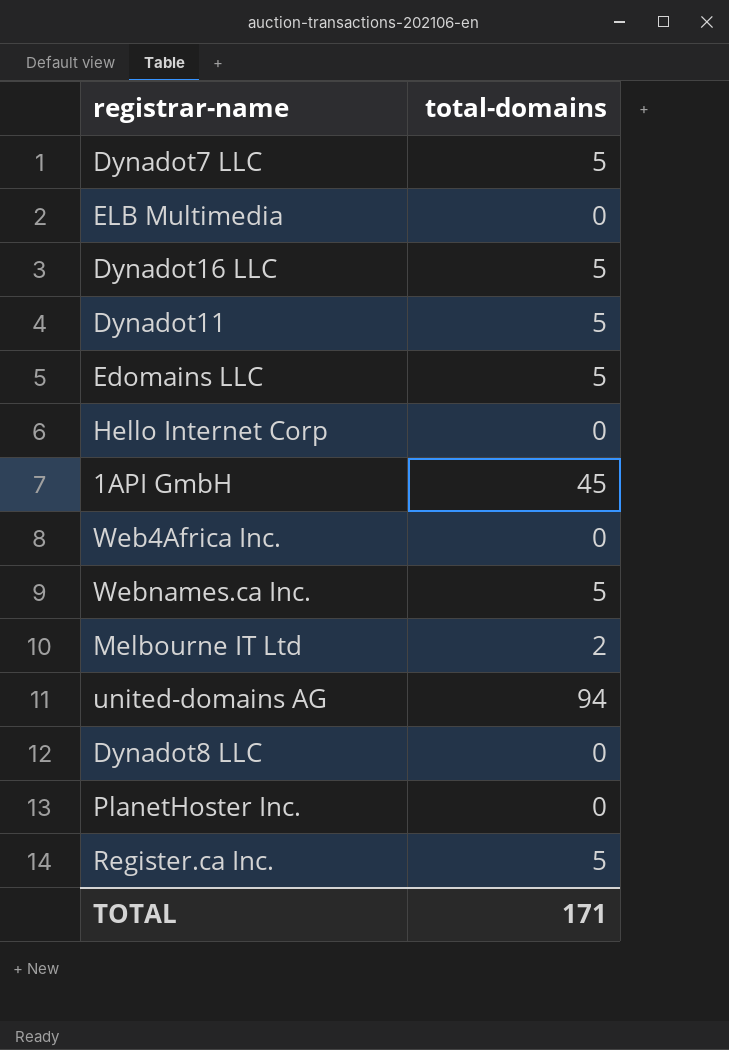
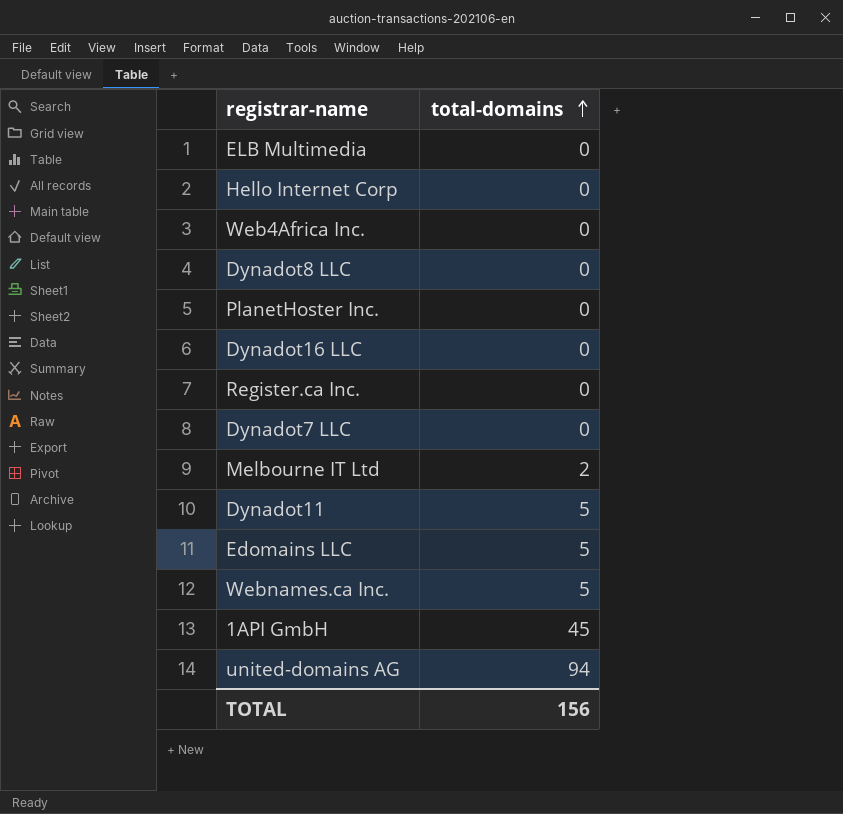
row order: none -> total-domains ascending
Dynadot16 LLC | total-domains: 5 -> 0
Register.ca Inc. | total-domains: 5 -> 0
Dynadot7 LLC | total-domains: 5 -> 0
TOTAL | total-domains: 171 -> 156

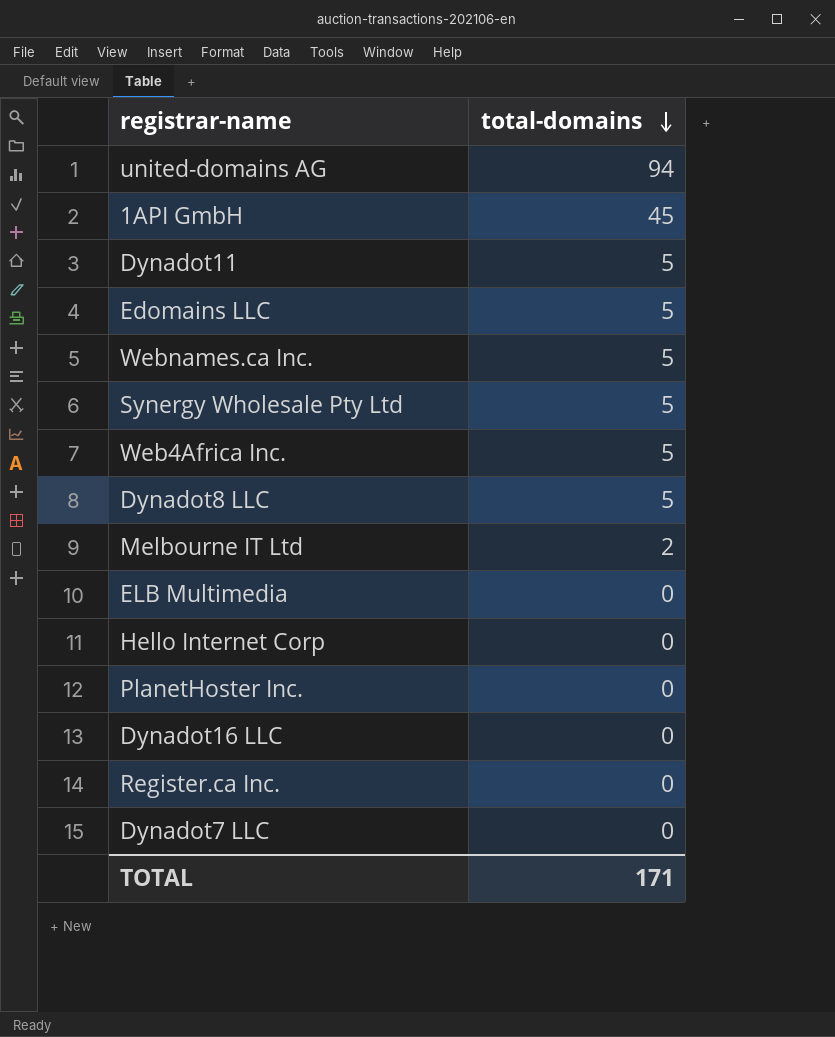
row order: total-domains ascending -> total-domains descending
row Synergy Wholesale Pty Ltd: none -> 5
Web4Africa Inc. | total-domains: 0 -> 5
Dynadot8 LLC | total-domains: 0 -> 5
TOTAL | total-domains: 156 -> 171

